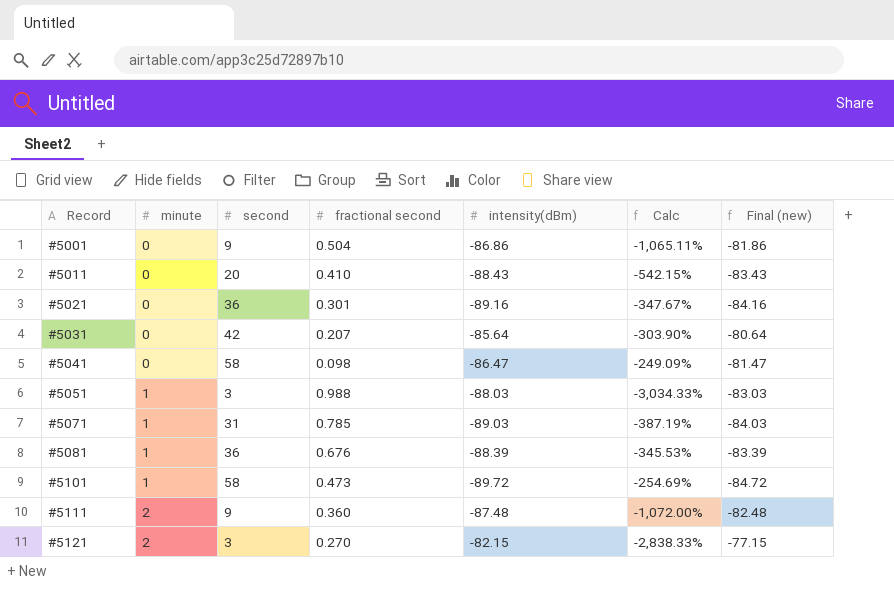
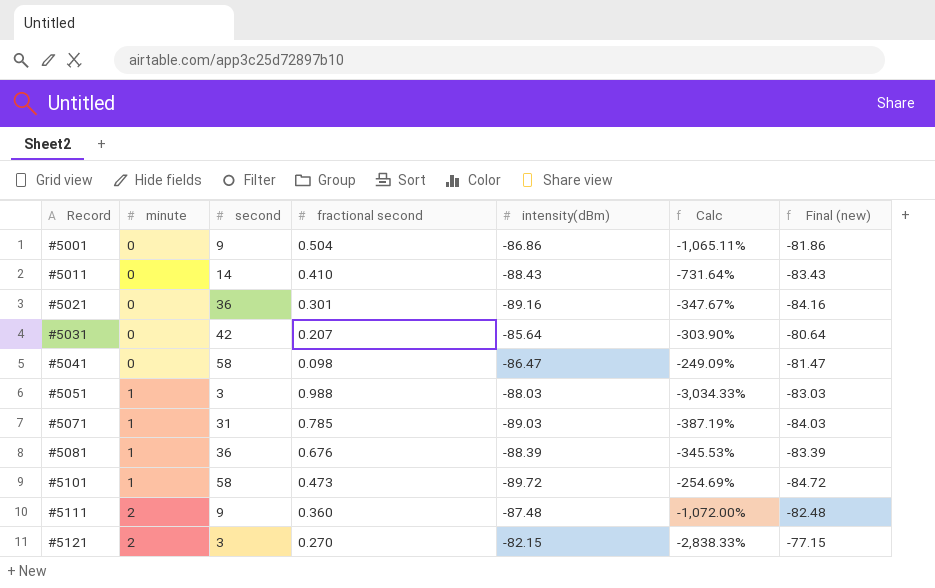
#5011 | second: 20 -> 14
#5011 | Calc: -542.15% -> -731.64%

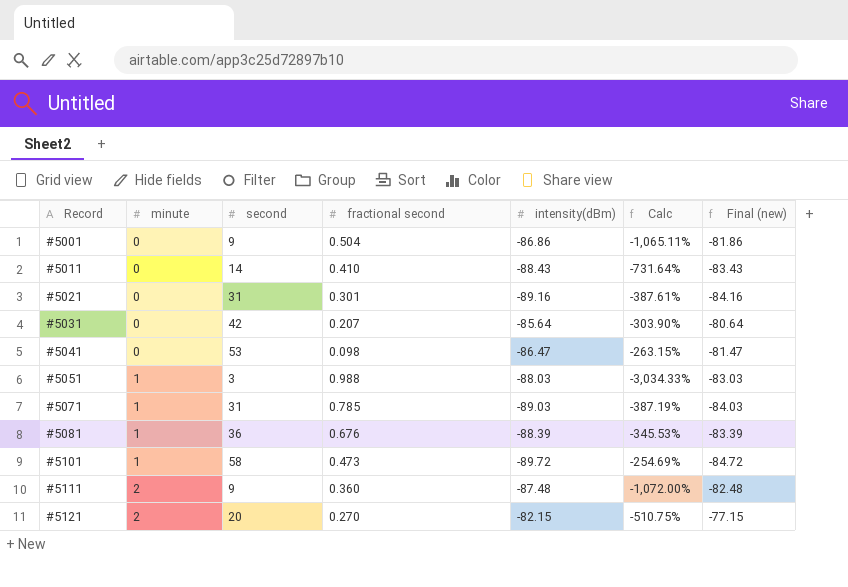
#5021 | second: 36 -> 31
#5021 | Calc: -347.67% -> -387.61%
#5041 | second: 58 -> 53
#5041 | Calc: -249.09% -> -263.15%
#5121 | second: 3 -> 20
#5121 | Calc: -2,838.33% -> -510.75%

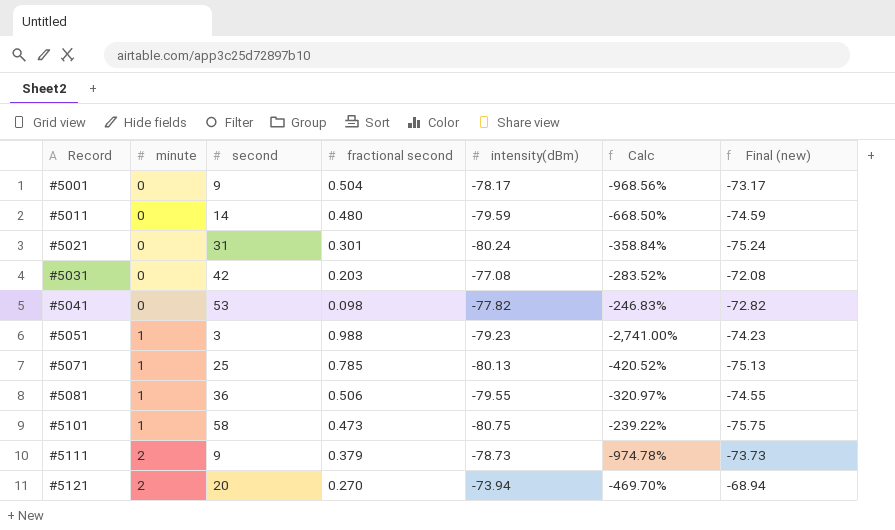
#5001 | intensity(dBm): -86.86 -> -78.17
#5001 | Calc: -1,065.11% -> -968.56%
#5001 | Final (new): -81.86 -> -73.17
#5011 | fractional second: 0.410 -> 0.480
#5011 | intensity(dBm): -88.43 -> -79.59
#5011 | Calc: -731.64% -> -668.50%
#5011 | Final (new): -83.43 -> -74.59
#5021 | intensity(dBm): -89.16 -> -80.24
#5021 | Calc: -387.61% -> -358.84%
#5021 | Final (new): -84.16 -> -75.24
#5031 | fractional second: 0.207 -> 0.203
#5031 | intensity(dBm): -85.64 -> -77.08
#5031 | Calc: -303.90% -> -283.52%
#5031 | Final (new): -80.64 -> -72.08
#5041 | intensity(dBm): -86.47 -> -77.82
#5041 | Calc: -263.15% -> -246.83%
#5041 | Final (new): -81.47 -> -72.82
#5051 | intensity(dBm): -88.03 -> -79.23
#5051 | Calc: -3,034.33% -> -2,741.00%
#5051 | Final (new): -83.03 -> -74.23
#5071 | second: 31 -> 25
#5071 | intensity(dBm): -89.03 -> -80.13
#5071 | Calc: -387.19% -> -420.52%
#5071 | Final (new): -84.03 -> -75.13
#5081 | fractional second: 0.676 -> 0.506
#5081 | intensity(dBm): -88.39 -> -79.55
#5081 | Calc: -345.53% -> -320.97%
#5081 | Final (new): -83.39 -> -74.55
#5101 | intensity(dBm): -89.72 -> -80.75
#5101 | Calc: -254.69% -> -239.22%
#5101 | Final (new): -84.72 -> -75.75
#5111 | fractional second: 0.360 -> 0.379
#5111 | intensity(dBm): -87.48 -> -78.73
#5111 | Calc: -1,072.00% -> -974.78%
#5111 | Final (new): -82.48 -> -73.73
#5121 | intensity(dBm): -82.15 -> -73.94
#5121 | Calc: -510.75% -> -469.70%
#5121 | Final (new): -77.15 -> -68.94

